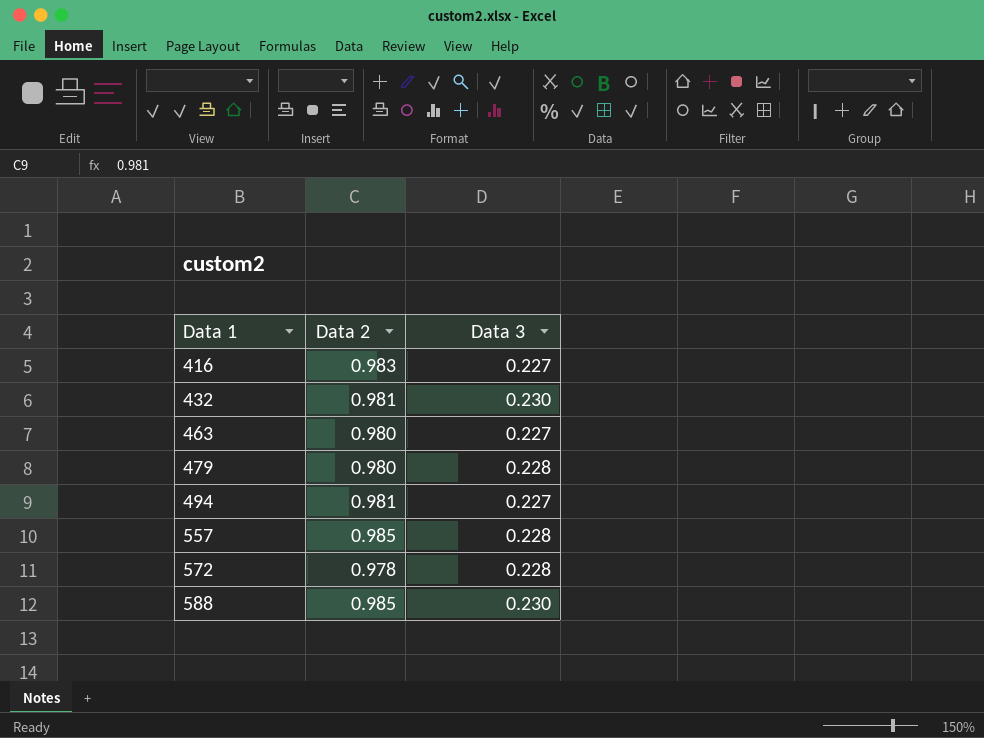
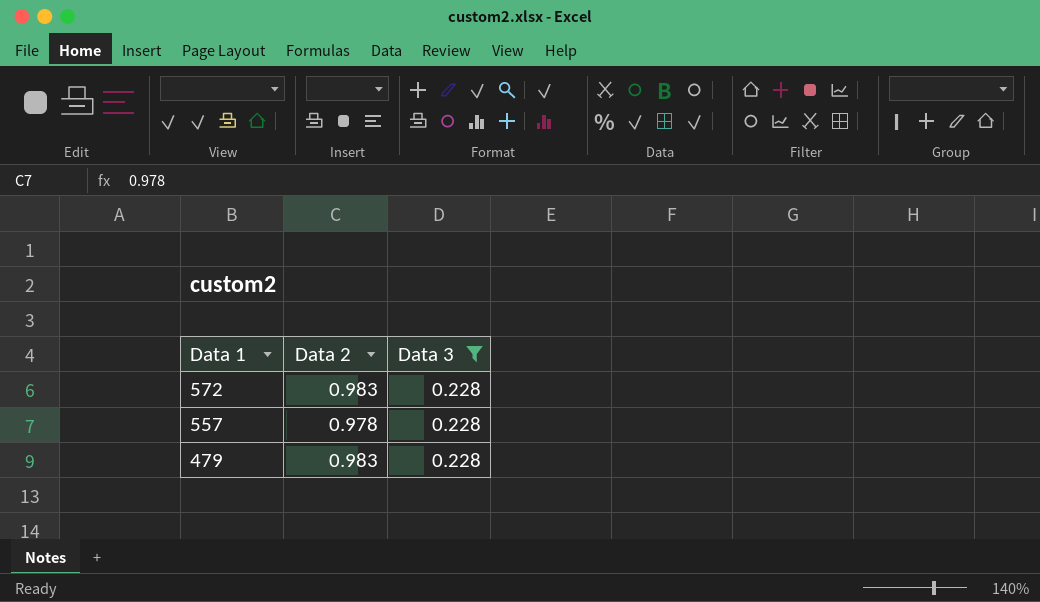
filter: none -> Data 3 = 0.228
row order: Data 1 ascending -> Data 1 descending
572 | Data 2: 0.978 -> 0.983
557 | Data 2: 0.985 -> 0.978
479 | Data 2: 0.980 -> 0.983

